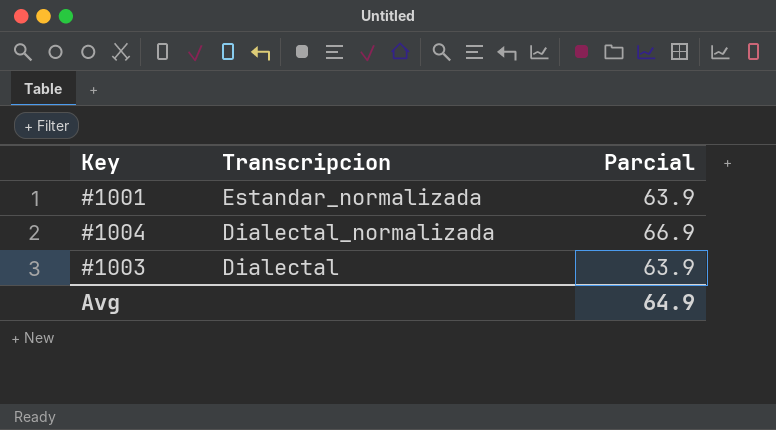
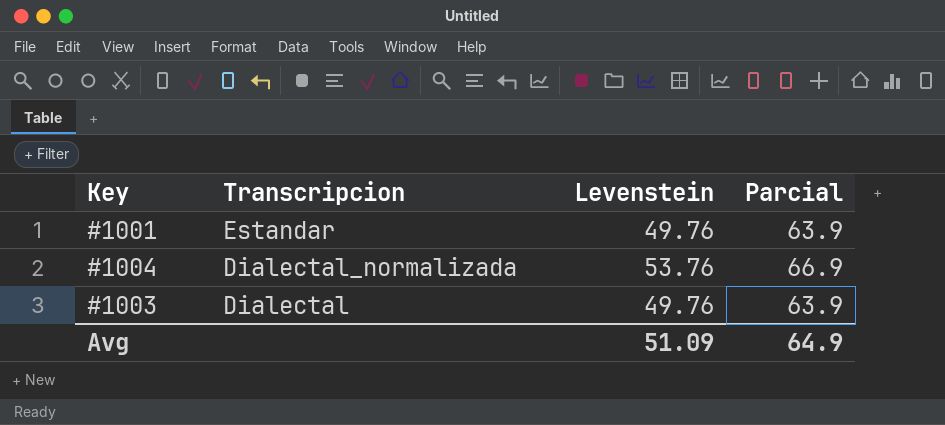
column Levenstein | position: none -> 3
#1001 | Transcripcion: Estandar_normalizada -> Estandar

